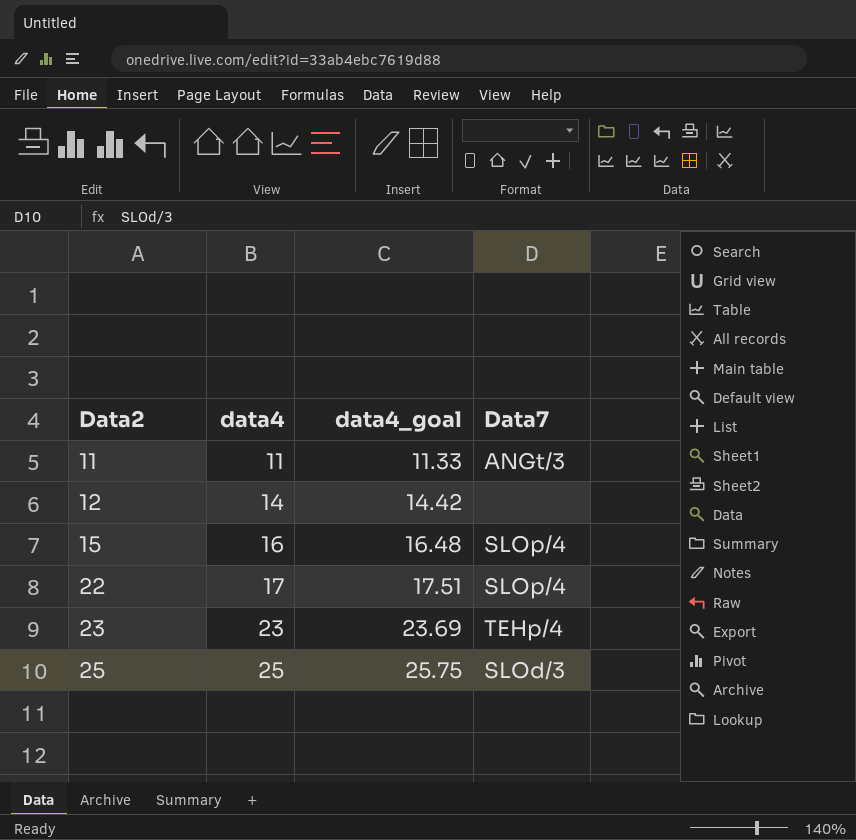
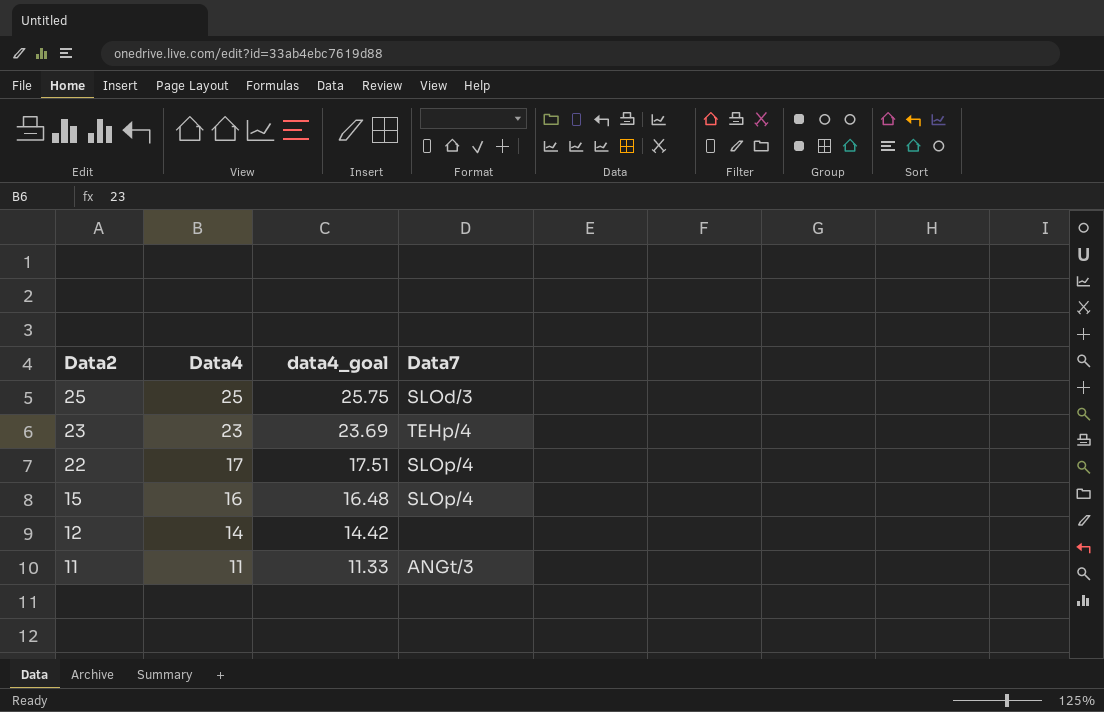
row order: Data2 ascending -> Data2 descending
column name: data4 -> Data4

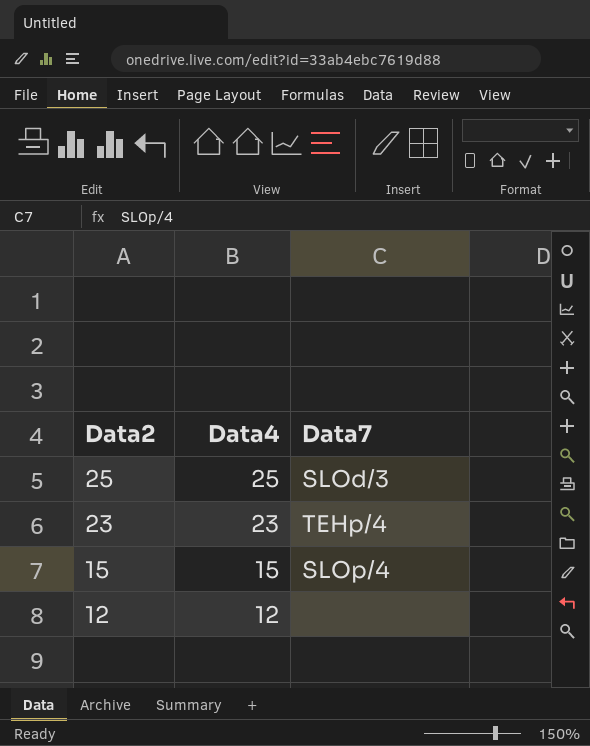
column data4_goal | formula: [Data4] * 1.03 -> none
row 22: 17 | 17.51 | SLOp/4 -> none
row 11: 11 | 11.33 | ANGt/3 -> none
15 | Data4: 16 -> 15
12 | Data4: 14 -> 12

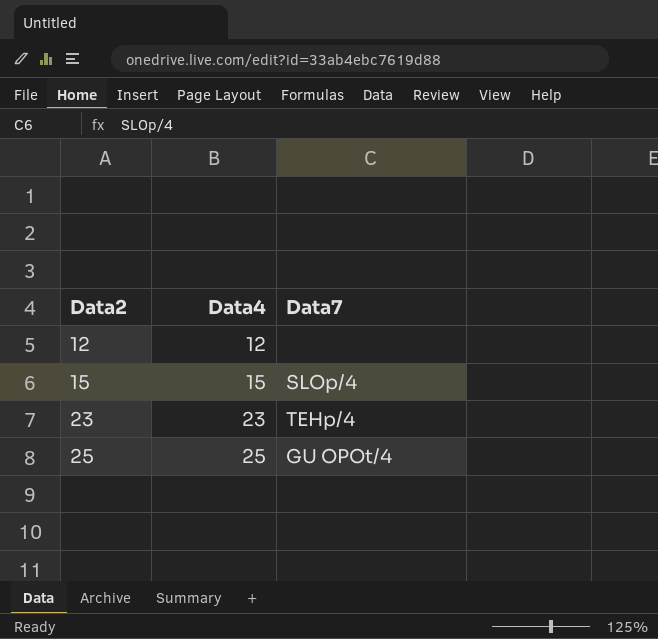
row order: Data2 descending -> Data2 ascending
25 | Data7: SLOd/3 -> GU OPOt/4

